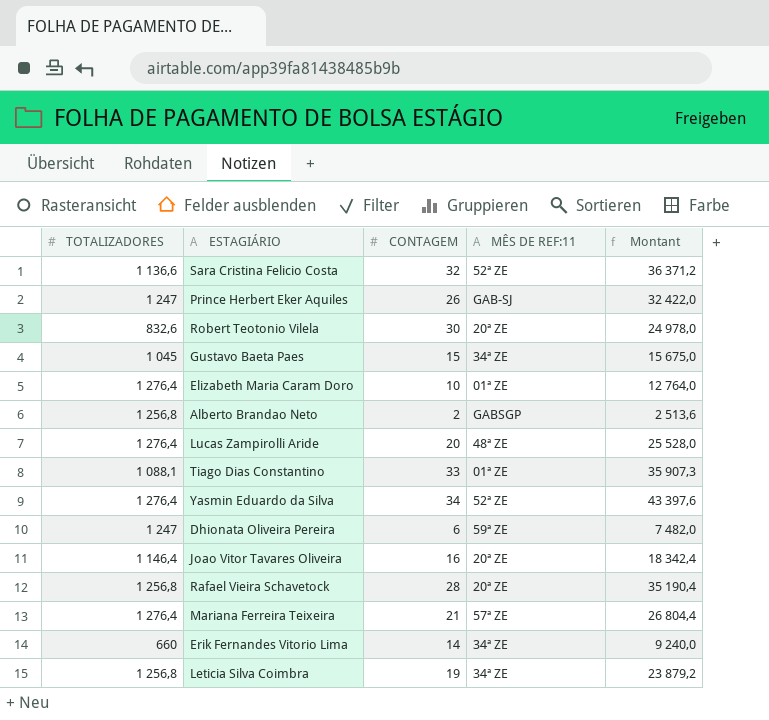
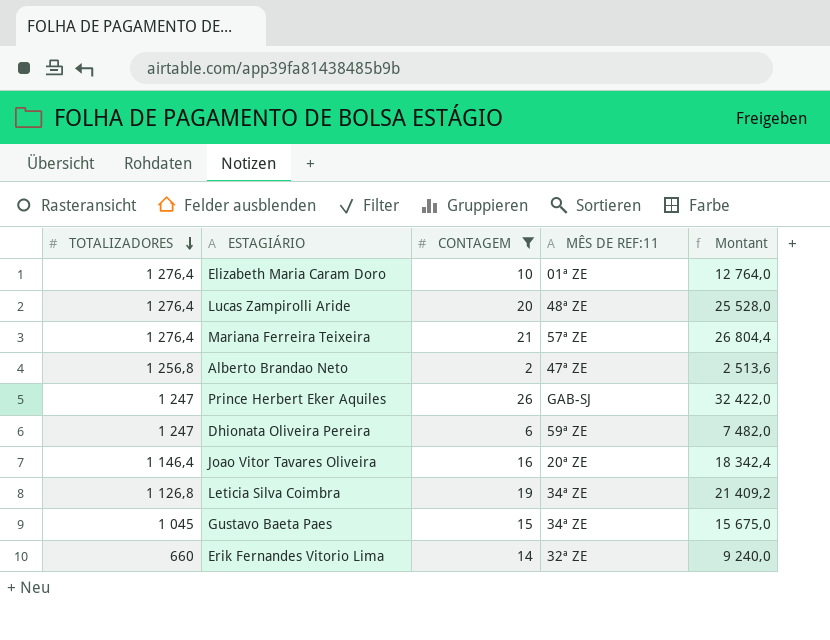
filter: none -> CONTAGEM <= 26
row order: none -> TOTALIZADORES descending
Alberto Brandao Neto | MÊS DE REF:11: GABSGP -> 47ª ZE
Leticia Silva Coimbra | TOTALIZADORES: 1 256,8 -> 1 126,8
Leticia Silva Coimbra | Montant: 23 879,2 -> 21 409,2
Erik Fernandes Vitorio Lima | MÊS DE REF:11: 34ª ZE -> 32ª ZE

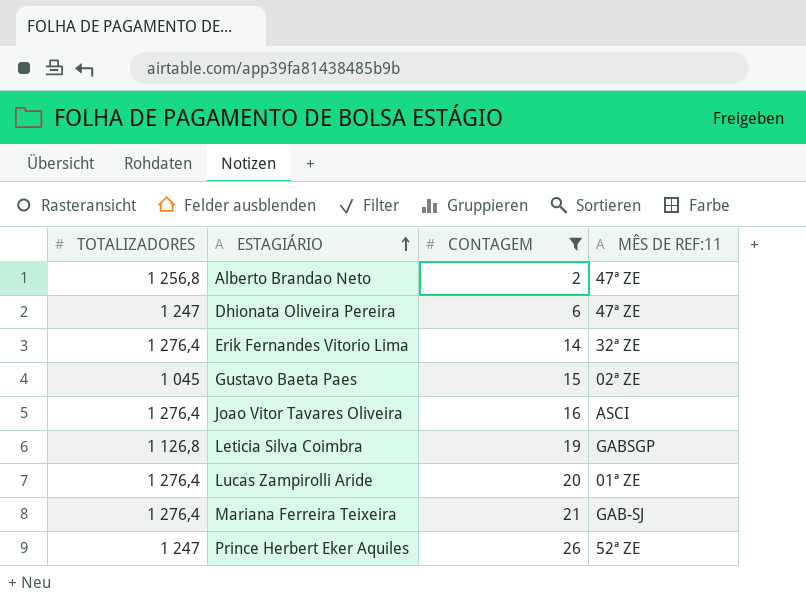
row order: TOTALIZADORES descending -> ESTAGIÁRIO ascending
column Montant | formula: [TOTALIZADORES] * [CONTAGEM] -> none
row Elizabeth Maria Caram Doro: 1 276,4 | 10 | 01ª ZE | 12 764,0 -> none
Dhionata Oliveira Pereira | MÊS DE REF:11: 59ª ZE -> 47ª ZE
Erik Fernandes Vitorio Lima | TOTALIZADORES: 660 -> 1 276,4
Gustavo Baeta Paes | MÊS DE REF:11: 34ª ZE -> 02ª ZE
Joao Vitor Tavares Oliveira | TOTALIZADORES: 1 146,4 -> 1 276,4
Joao Vitor Tavares Oliveira | MÊS DE REF:11: 20ª ZE -> ASCI
Leticia Silva Coimbra | MÊS DE REF:11: 34ª ZE -> GABSGP
Lucas Zampirolli Aride | MÊS DE REF:11: 48ª ZE -> 01ª ZE
Mariana Ferreira Teixeira | MÊS DE REF:11: 57ª ZE -> GAB-SJ
Prince Herbert Eker Aquiles | MÊS DE REF:11: GAB-SJ -> 52ª ZE

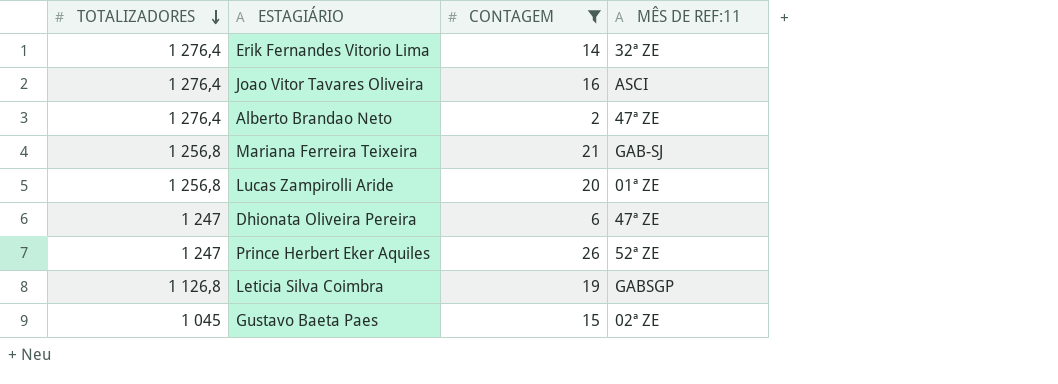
row order: ESTAGIÁRIO ascending -> TOTALIZADORES descending
Alberto Brandao Neto | TOTALIZADORES: 1 256,8 -> 1 276,4
Mariana Ferreira Teixeira | TOTALIZADORES: 1 276,4 -> 1 256,8
Lucas Zampirolli Aride | TOTALIZADORES: 1 276,4 -> 1 256,8

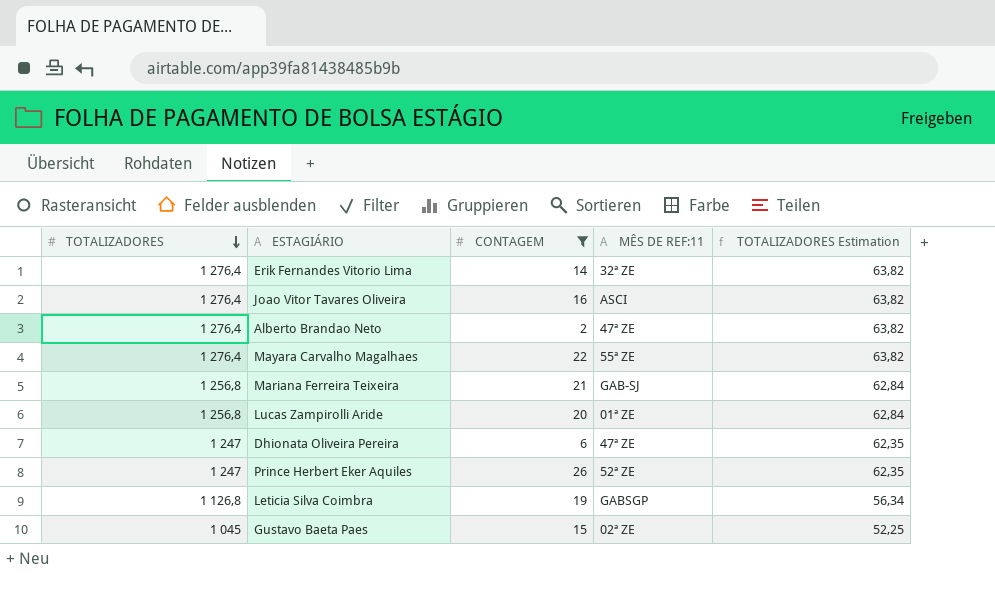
column TOTALIZADORES Estimation | formula: none -> [TOTALIZADORES] * 0,05
row Mayara Carvalho Magalhaes: none -> 1 276,4 | 22 | 55ª ZE | 63,82

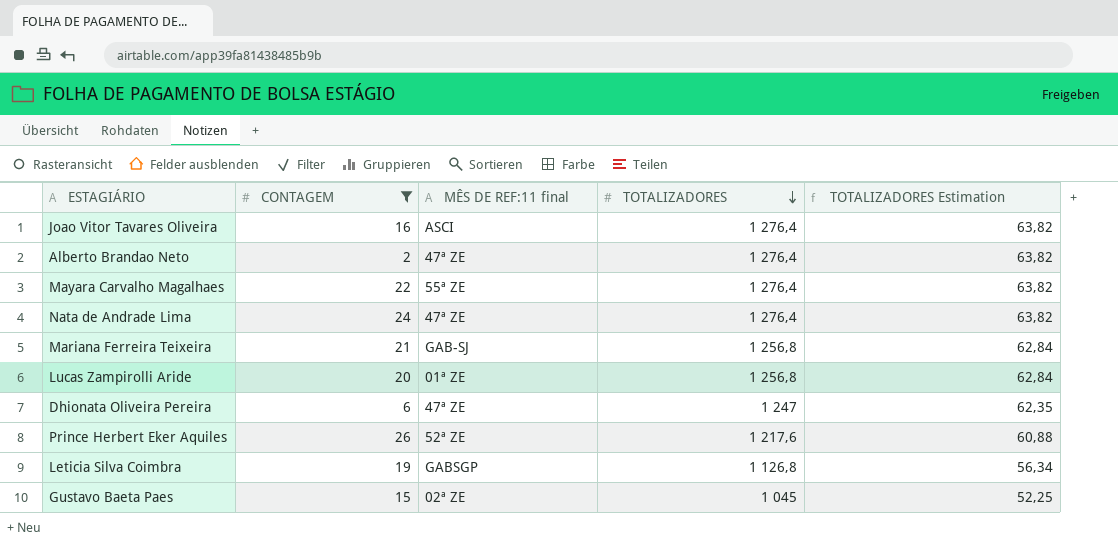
column name: MÊS DE REF:11 -> MÊS DE REF:11 final
column TOTALIZADORES | position: 1 -> 4
row Erik Fernandes Vitorio Lima: 1 276,4 | 14 | 32ª ZE | 63,82 -> none
row Nata de Andrade Lima: none -> 24 | 47ª ZE | 1 276,4 | 63,82
Prince Herbert Eker Aquiles | TOTALIZADORES: 1 247 -> 1 217,6
Prince Herbert Eker Aquiles | TOTALIZADORES Estimation: 62,35 -> 60,88

